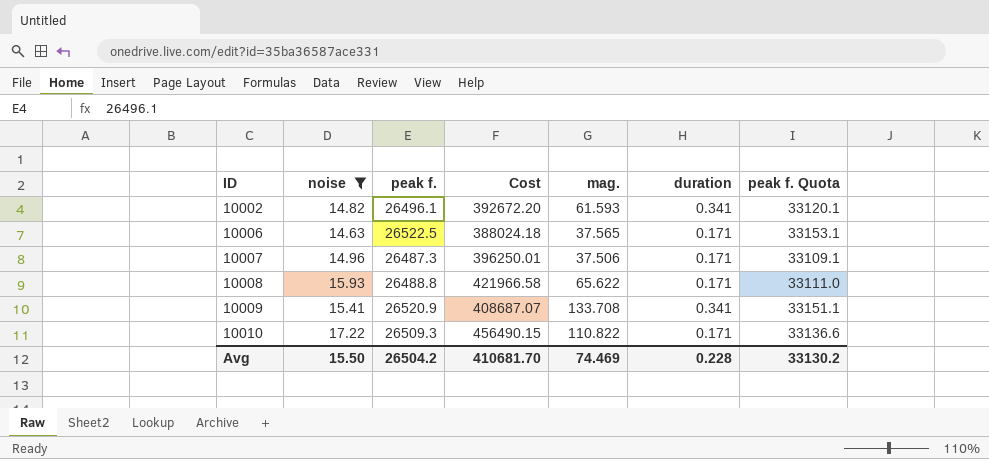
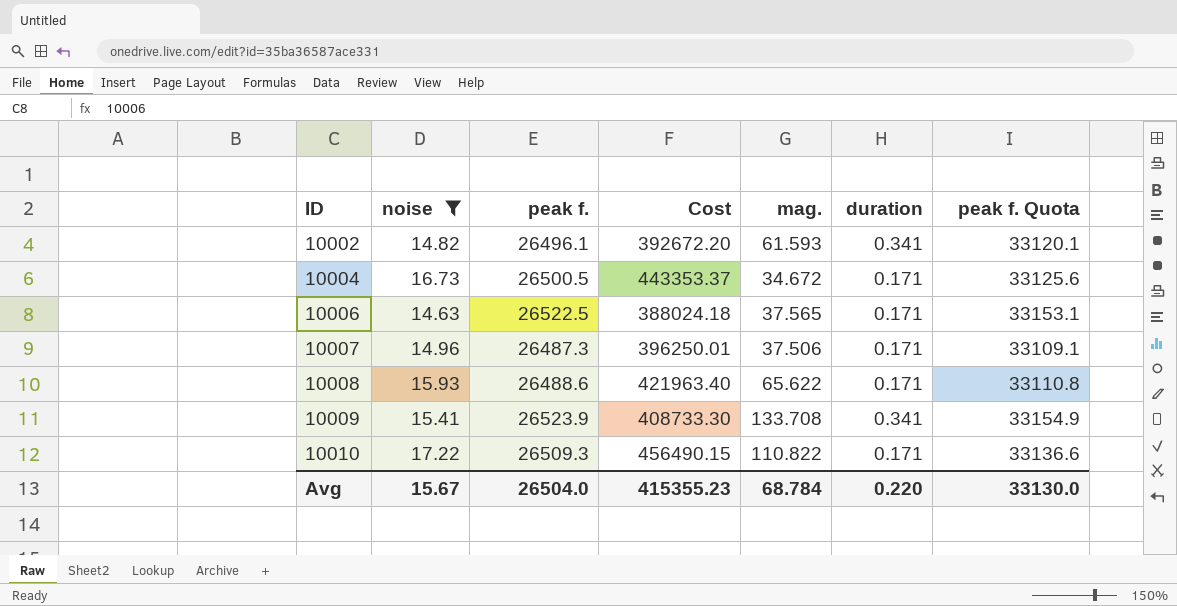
row 10004: none -> 16.73 | 26500.5 | 443353.37 | 34.672 | 0.171 | 33125.6
10008 | peak f.: 26488.8 -> 26488.6
10008 | Cost: 421966.58 -> 421963.40
10008 | peak f. Quota: 33111.0 -> 33110.8
10009 | peak f.: 26520.9 -> 26523.9
10009 | Cost: 408687.07 -> 408733.30
10009 | peak f. Quota: 33151.1 -> 33154.9
Avg | noise: 15.50 -> 15.67
Avg | peak f.: 26504.2 -> 26504.0
Avg | Cost: 410681.70 -> 415355.23
Avg | mag.: 74.469 -> 68.784
Avg | duration: 0.228 -> 0.220
Avg | peak f. Quota: 33130.2 -> 33130.0

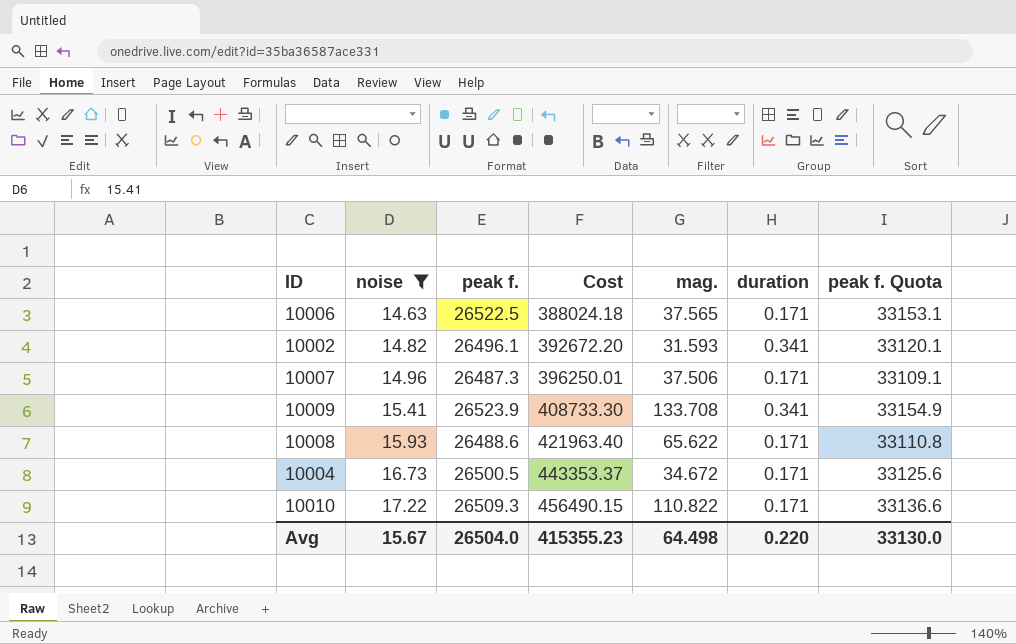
row order: ID ascending -> noise ascending
10002 | mag.: 61.593 -> 31.593
Avg | mag.: 68.784 -> 64.498

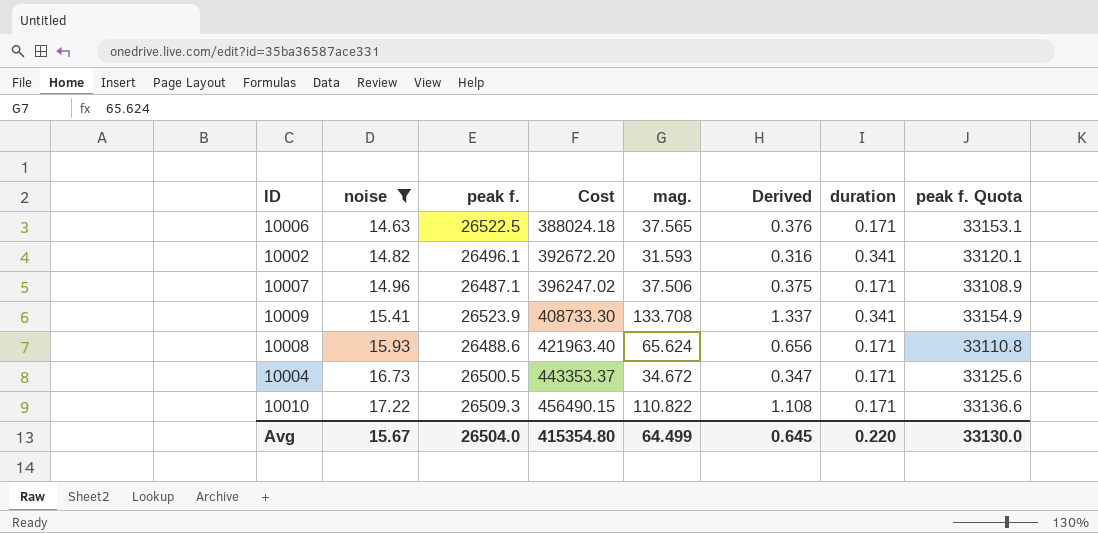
column Derived | formula: none -> [mag.] * 0.01
10007 | peak f.: 26487.3 -> 26487.1
10007 | Cost: 396250.01 -> 396247.02
10007 | peak f. Quota: 33109.1 -> 33108.9
10008 | mag.: 65.622 -> 65.624
Avg | Cost: 415355.23 -> 415354.80
Avg | mag.: 64.498 -> 64.499

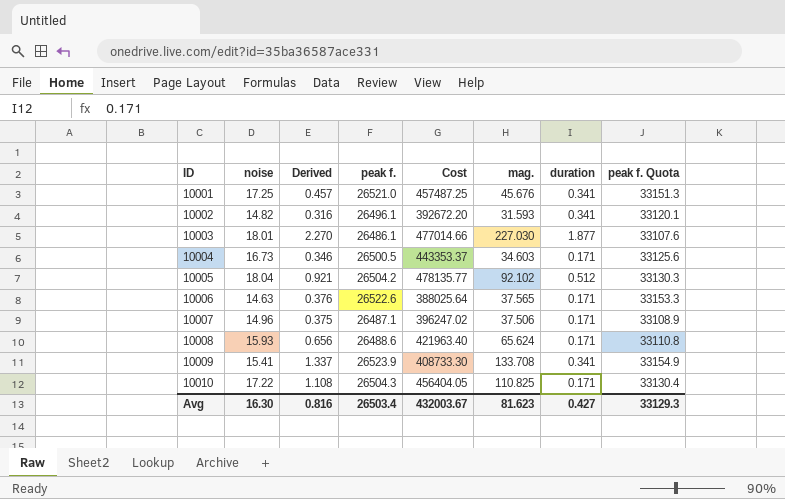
filter: noise <= 17.22 -> none
row order: noise ascending -> ID ascending
column Derived | position: 6 -> 3
10004 | Derived: 0.347 -> 0.346
10004 | mag.: 34.672 -> 34.603
10006 | peak f.: 26522.5 -> 26522.6
10006 | Cost: 388024.18 -> 388025.64
10006 | peak f. Quota: 33153.1 -> 33153.3
10010 | peak f.: 26509.3 -> 26504.3
10010 | Cost: 456490.15 -> 456404.05
10010 | mag.: 110.822 -> 110.825
10010 | peak f. Quota: 33136.6 -> 33130.4
Avg | noise: 15.67 -> 16.30
Avg | Derived: 0.645 -> 0.816
Avg | peak f.: 26504.0 -> 26503.4
Avg | Cost: 415354.80 -> 432003.67
Avg | mag.: 64.499 -> 81.623
Avg | duration: 0.220 -> 0.427
Avg | peak f. Quota: 33130.0 -> 33129.3

